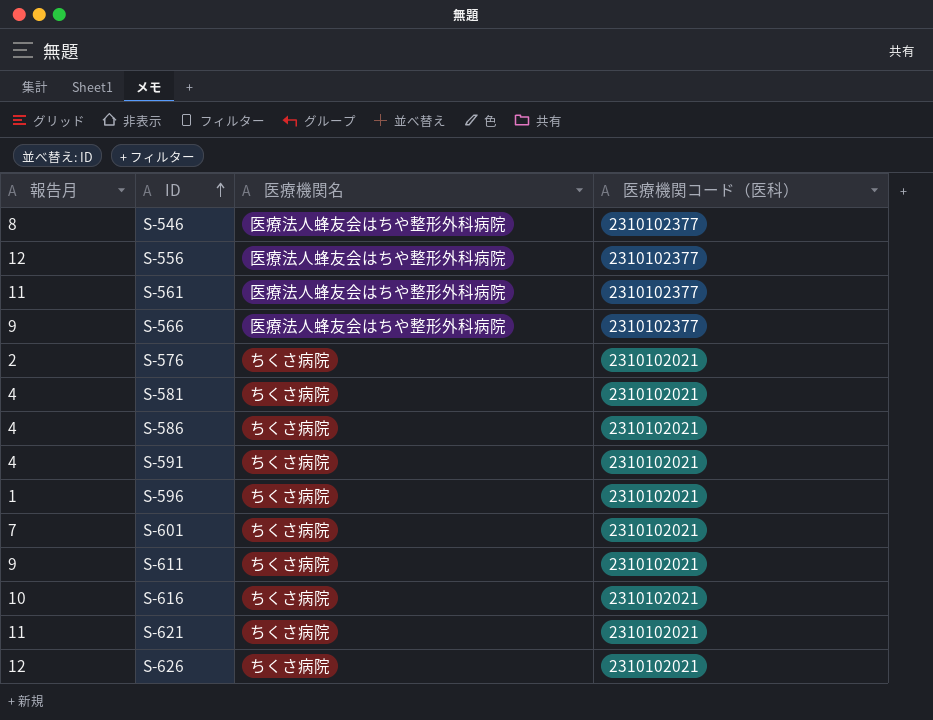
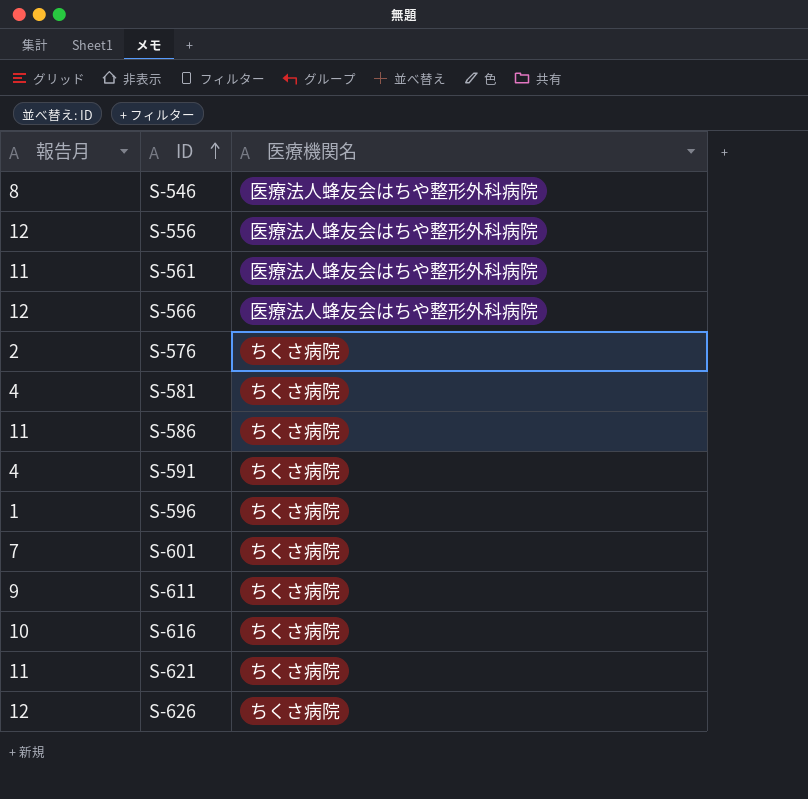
column 医療機関コード（医科） | position: 4 -> none
S-566 | 報告月: 9 -> 12
S-586 | 報告月: 4 -> 11

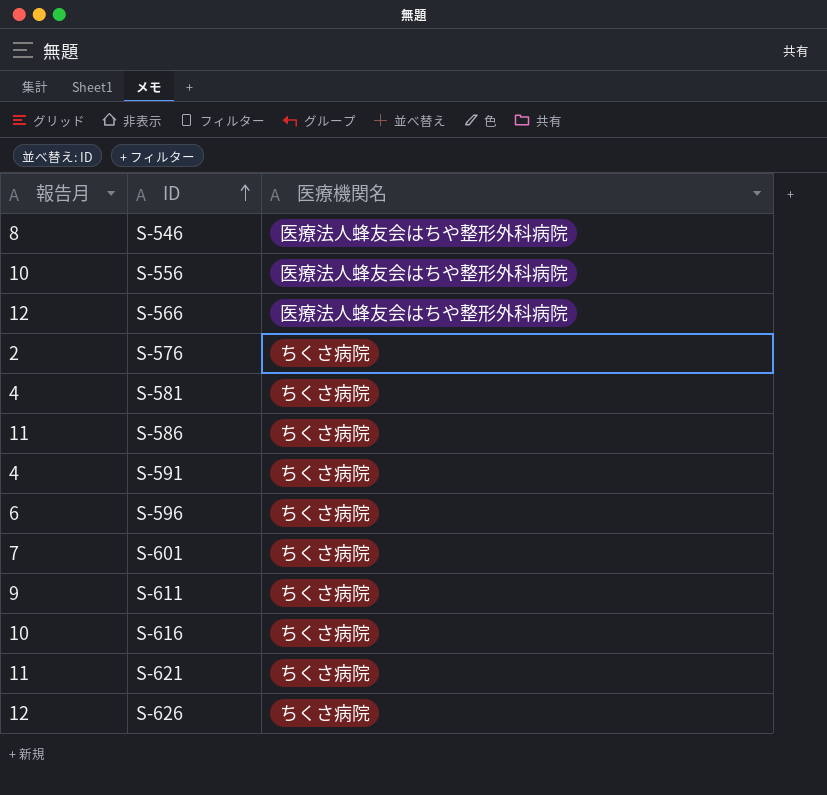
row S-561: 11 | 医療法人蜂友会はちや整形外科病院 -> none
S-556 | 報告月: 12 -> 10
S-596 | 報告月: 1 -> 6

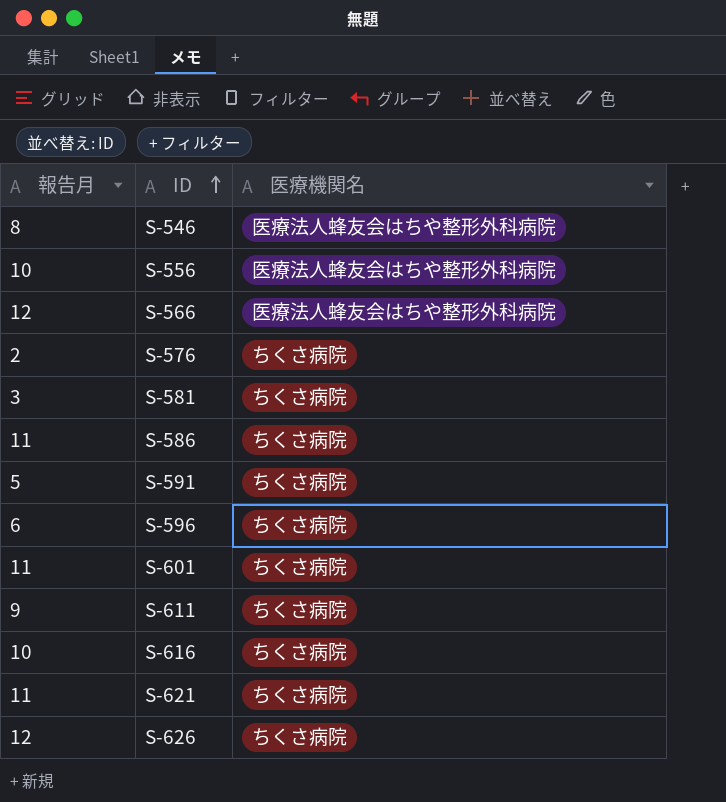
S-581 | 報告月: 4 -> 3
S-591 | 報告月: 4 -> 5
S-601 | 報告月: 7 -> 11

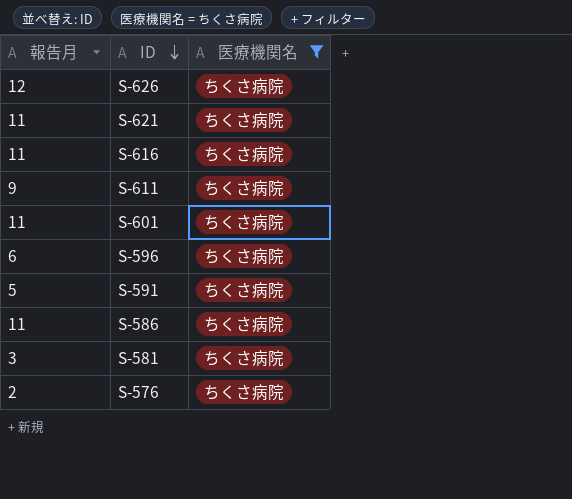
filter: none -> 医療機関名 = ちくさ病院
row order: ID ascending -> ID descending
S-616 | 報告月: 10 -> 11

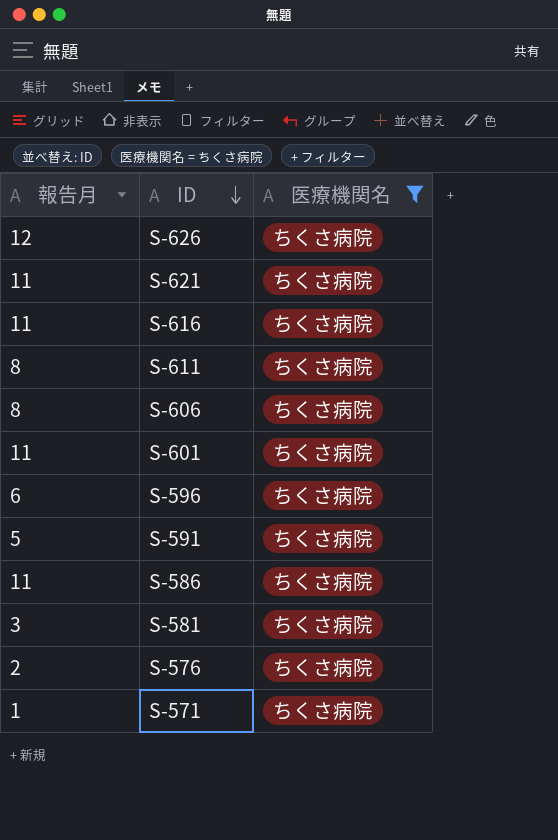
S-611 | 報告月: 9 -> 8
row S-606: none -> 8 | ちくさ病院
row S-571: none -> 1 | ちくさ病院

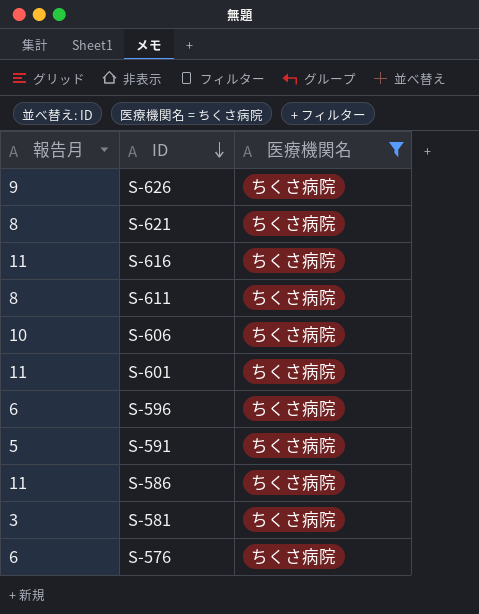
row S-571: 1 | ちくさ病院 -> none
S-626 | 報告月: 12 -> 9
S-621 | 報告月: 11 -> 8
S-606 | 報告月: 8 -> 10
S-576 | 報告月: 2 -> 6

